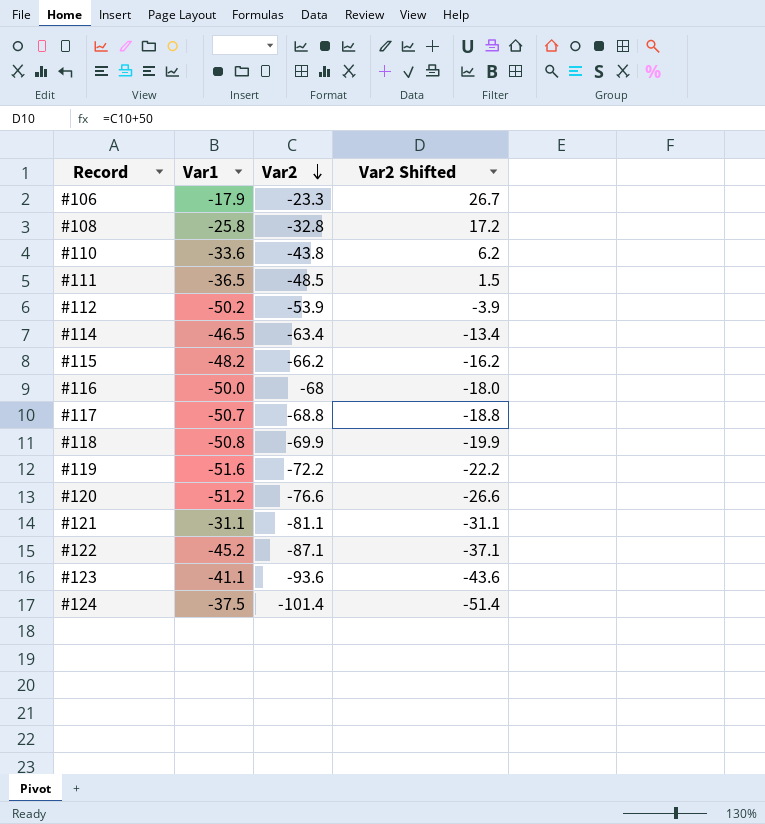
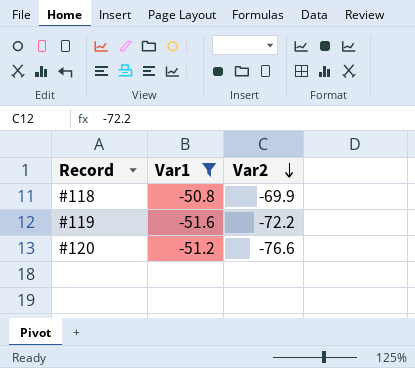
filter: none -> Var1 <= -50.8
column Var2 Shifted | formula: [Var2] + 50 -> none

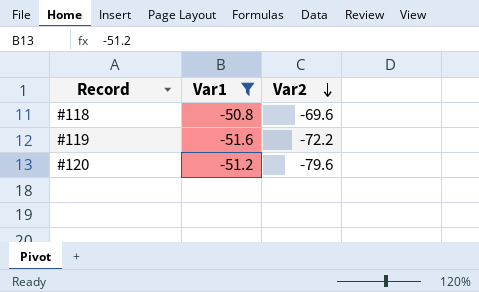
#118 | Var2: -69.9 -> -69.6
#120 | Var2: -76.6 -> -79.6

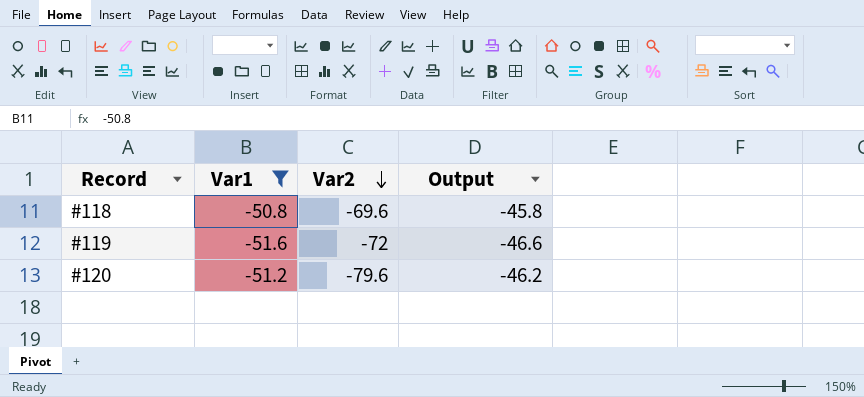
column Output | formula: none -> [Var1] + 5
#119 | Var2: -72.2 -> -72

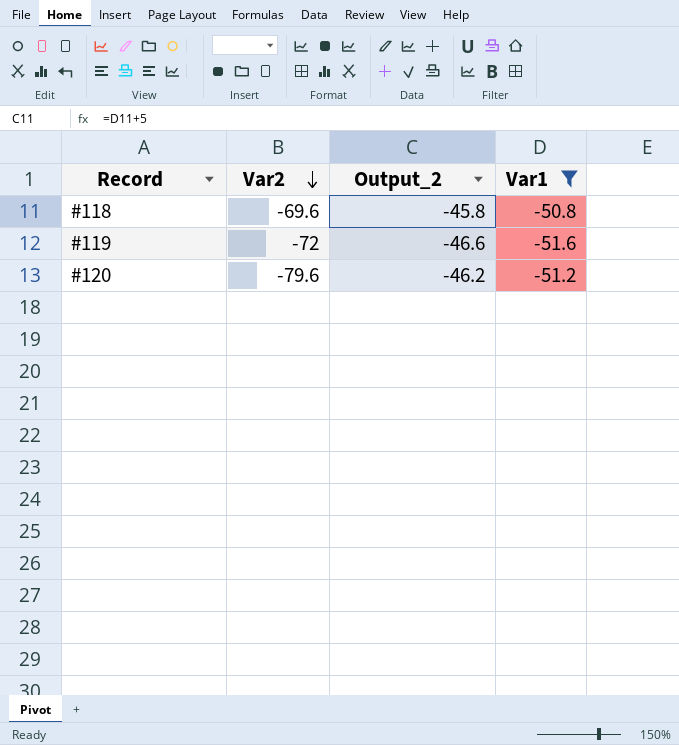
column name: Output -> Output_2
column Var1 | position: 2 -> 4

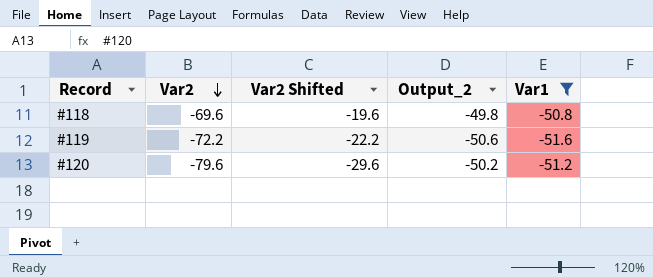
column Var2 Shifted | formula: none -> [Var2] + 50
column Output_2 | formula: [Var1] + 5 -> [Var1] + 1
#119 | Var2: -72 -> -72.2

